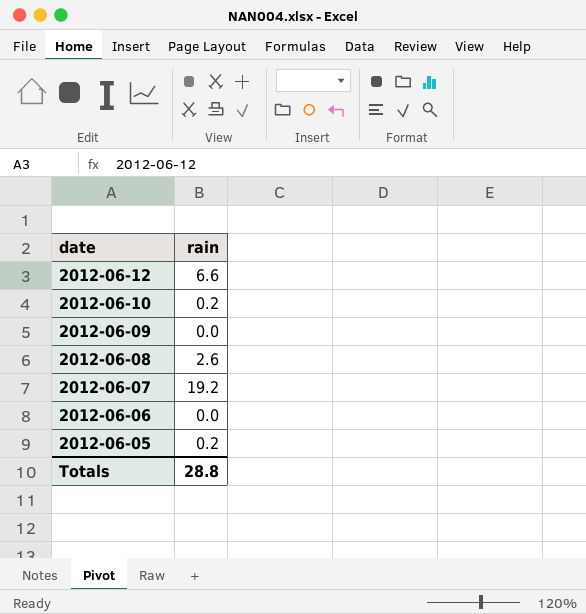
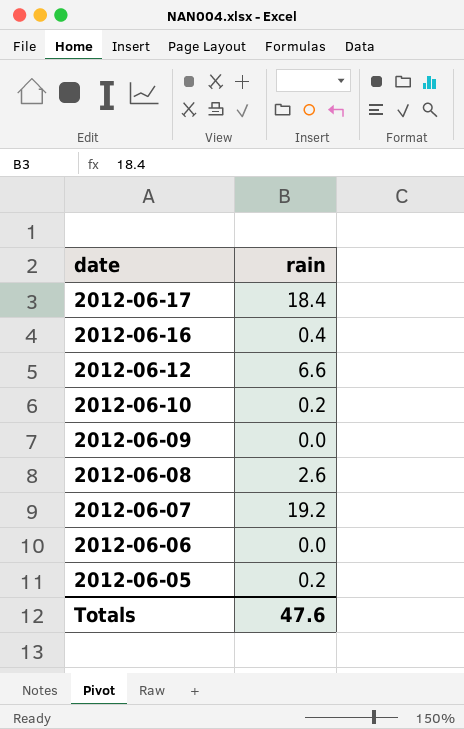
row 2012-06-17: none -> 18.4
row 2012-06-16: none -> 0.4
Totals | rain: 28.8 -> 47.6

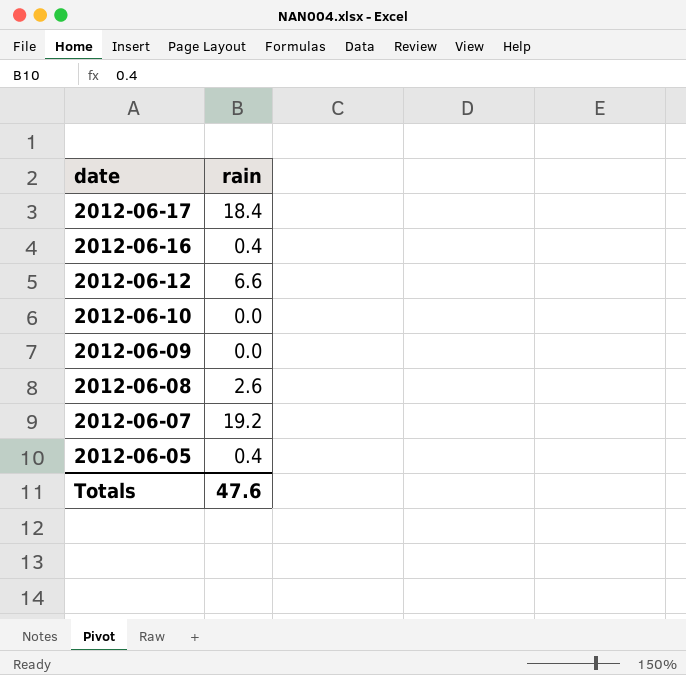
row 2012-06-06: 0.0 -> none
2012-06-10 | rain: 0.2 -> 0.0
2012-06-05 | rain: 0.2 -> 0.4

